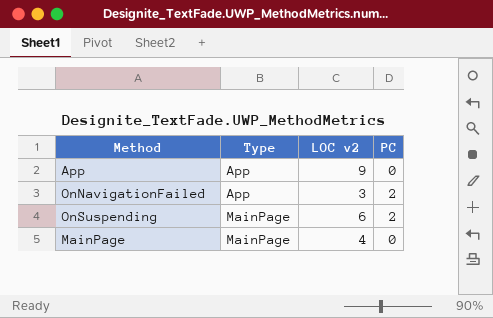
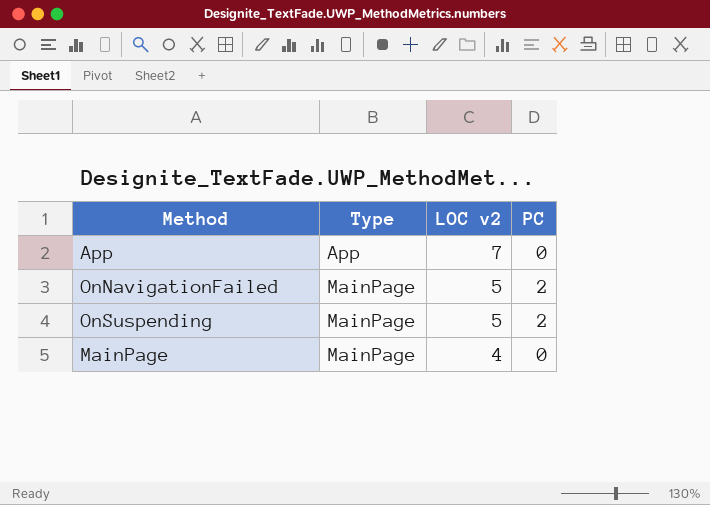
App | LOC v2: 9 -> 7
OnNavigationFailed | Type: App -> MainPage
OnNavigationFailed | LOC v2: 3 -> 5
OnSuspending | LOC v2: 6 -> 5

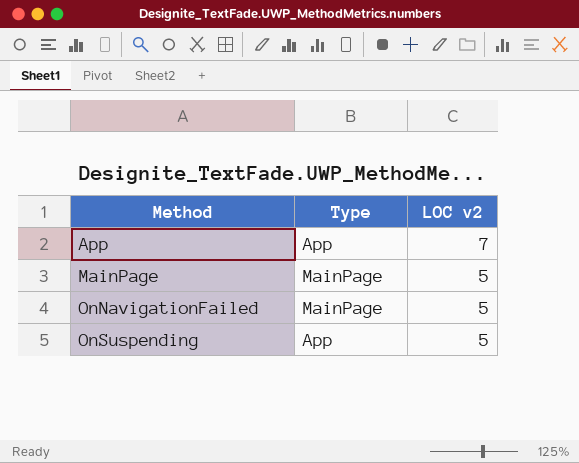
row order: Type ascending -> Method ascending
column PC | position: 4 -> none
MainPage | LOC v2: 4 -> 5
OnSuspending | Type: MainPage -> App

